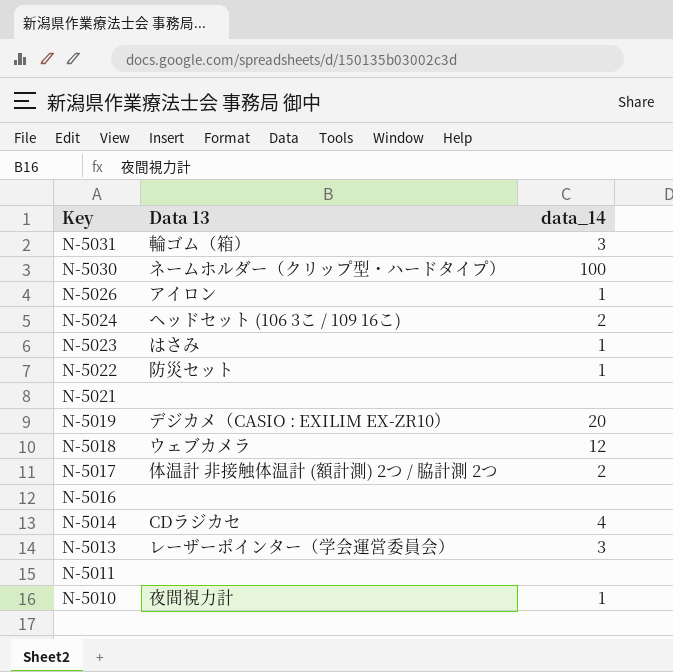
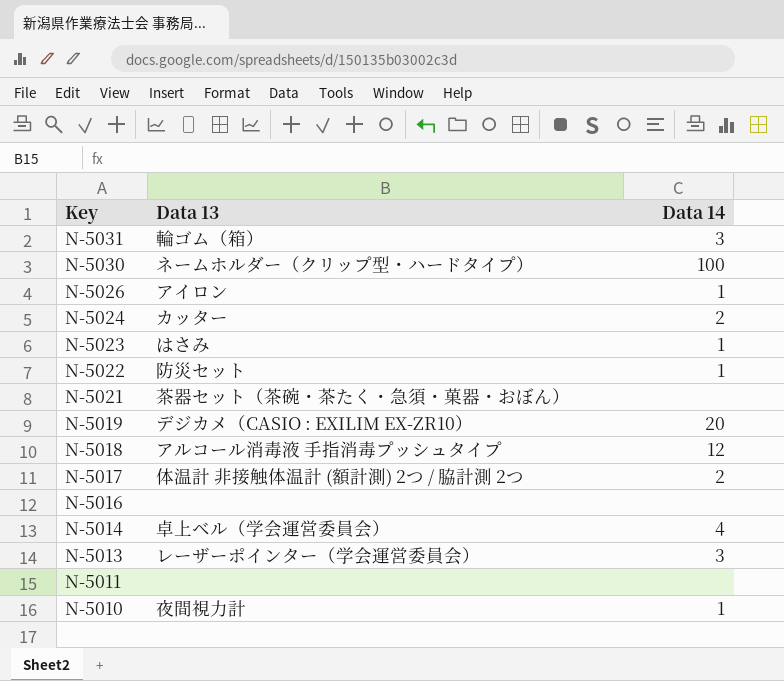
column name: data_14 -> Data 14
N-5024 | Data 13: ヘッドセット (106 3こ / 109 16こ) -> カッター
N-5021 | Data 13: none -> 茶器セット（茶碗・茶たく・急須・菓器・おぼん）
N-5018 | Data 13: ウェブカメラ -> アルコール消毒液 手指消毒プッシュタイプ
N-5014 | Data 13: CDラジカセ -> 卓上ベル（学会運営委員会）

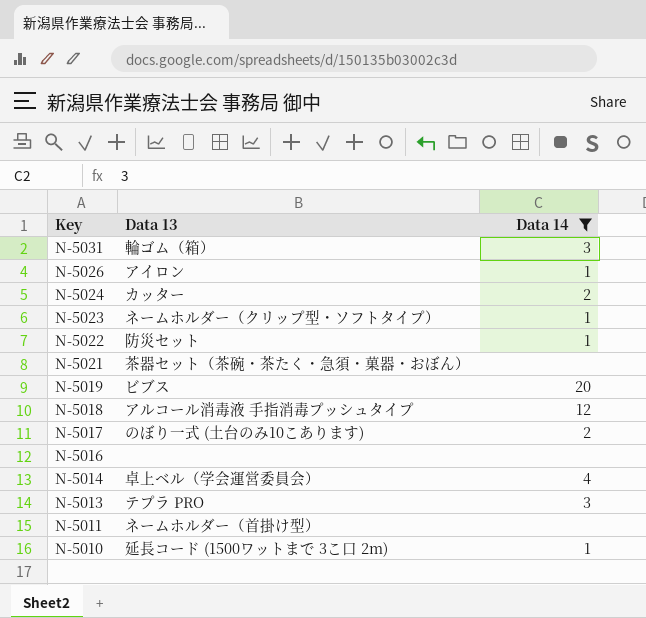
filter: none -> Data 14 != 100
N-5023 | Data 13: はさみ -> ネームホルダー（クリップ型・ソフトタイプ）
N-5019 | Data 13: デジカメ（CASIO : EXILIM EX-ZR10） -> ビブス
N-5017 | Data 13: 体温計 非接触体温計 (額計測) 2つ / 脇計測 2つ -> のぼり一式 (土台のみ10こあります)
N-5013 | Data 13: レーザーポインター（学会運営委員会） -> テプラ PRO
N-5011 | Data 13: none -> ネームホルダー（首掛け型）
N-5010 | Data 13: 夜間視力計 -> 延長コード (1500ワットまで 3こ口 2m)

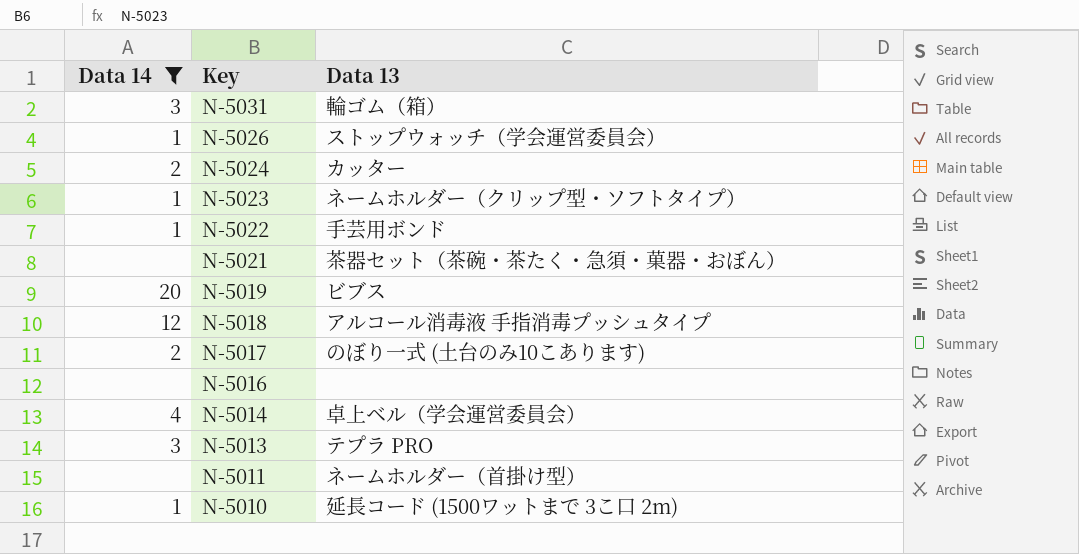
column Data 14 | position: 3 -> 1
N-5026 | Data 13: アイロン -> ストップウォッチ（学会運営委員会）
N-5022 | Data 13: 防災セット -> 手芸用ボンド

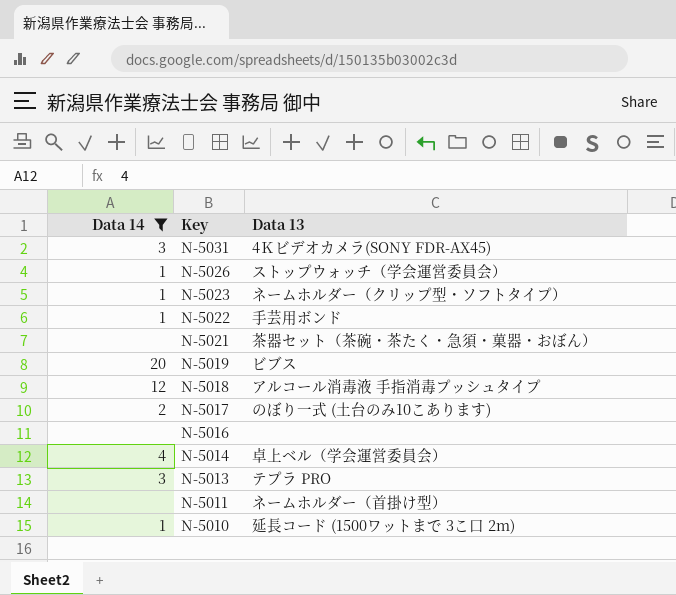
row N-5024: 2 | カッター -> none
N-5031 | Data 13: 輪ゴム（箱） -> 4Ｋビデオカメラ(SONY FDR-AX45)

